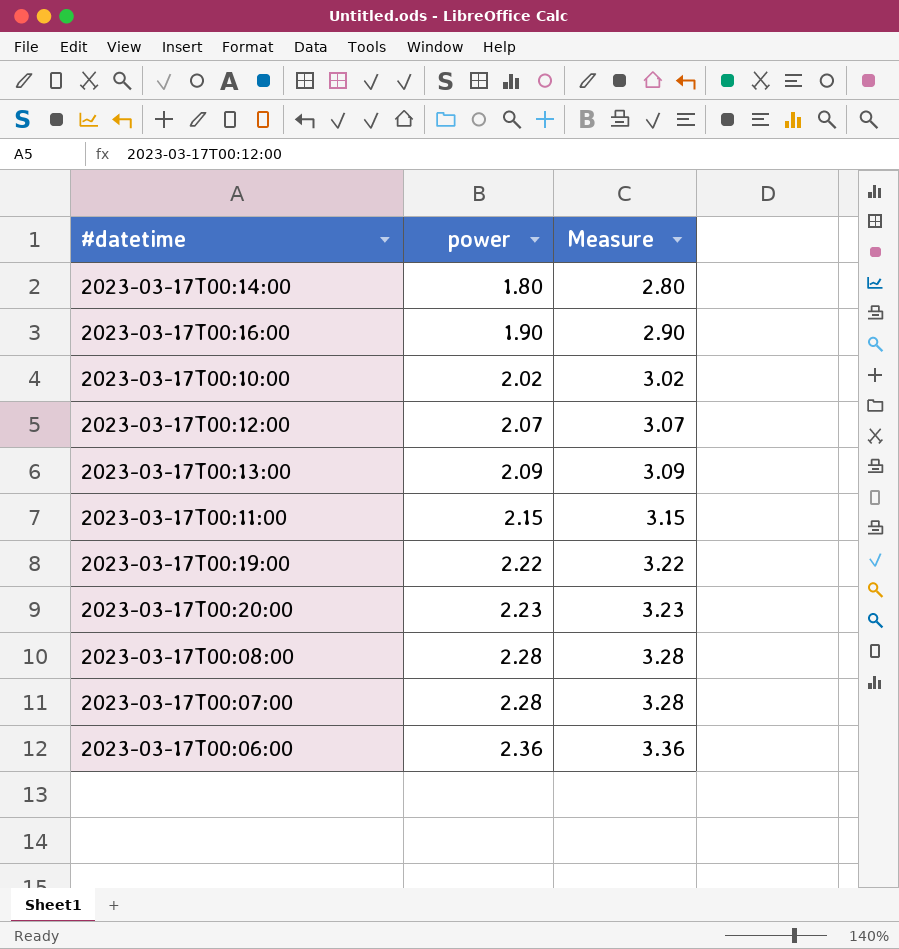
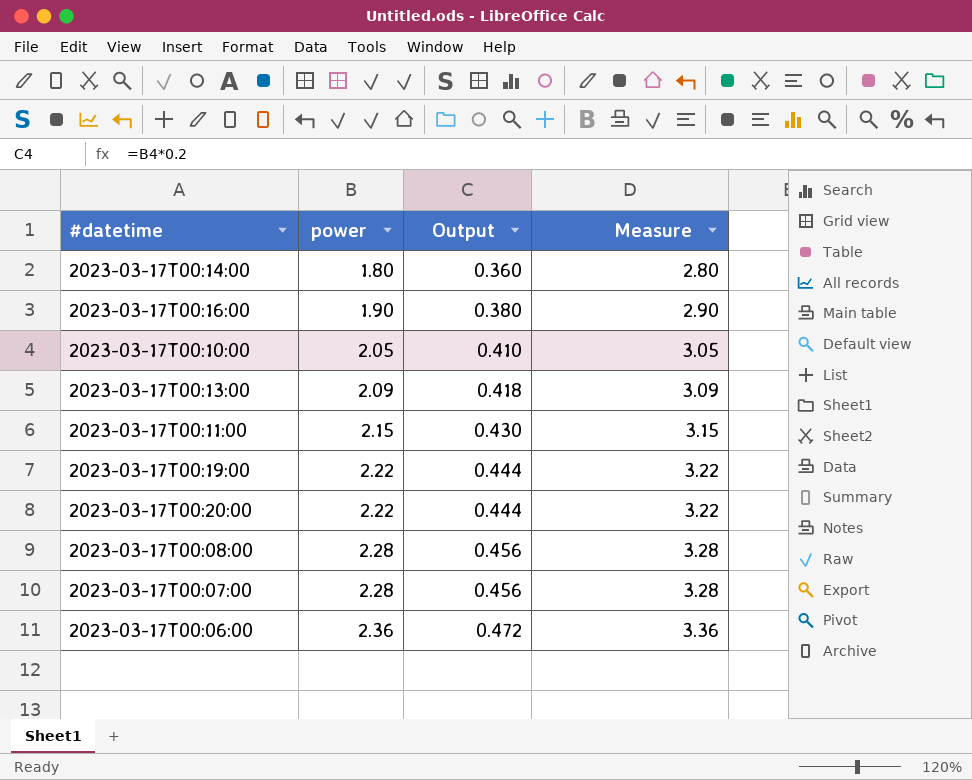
column Output | formula: none -> [power] * 0.2
row 2023-03-17T00:12:00: 2.07 | 3.07 -> none
2023-03-17T00:10:00 | power: 2.02 -> 2.05
2023-03-17T00:10:00 | Measure: 3.02 -> 3.05
2023-03-17T00:20:00 | power: 2.23 -> 2.22
2023-03-17T00:20:00 | Measure: 3.23 -> 3.22

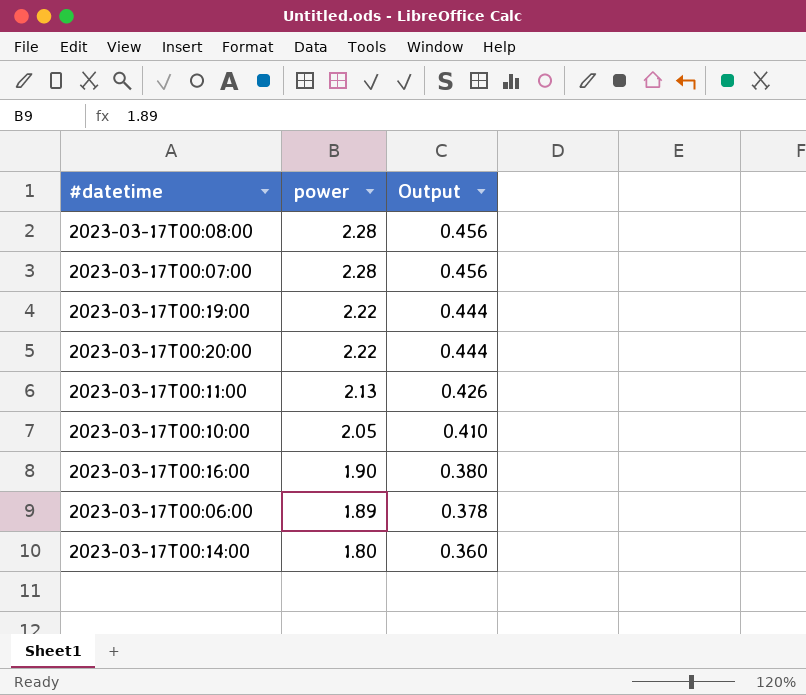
row order: power ascending -> power descending
column Measure | formula: [power] + 1 -> none
row 2023-03-17T00:13:00: 2.09 | 0.418 | 3.09 -> none
2023-03-17T00:11:00 | power: 2.15 -> 2.13
2023-03-17T00:11:00 | Output: 0.430 -> 0.426
2023-03-17T00:06:00 | power: 2.36 -> 1.89
2023-03-17T00:06:00 | Output: 0.472 -> 0.378

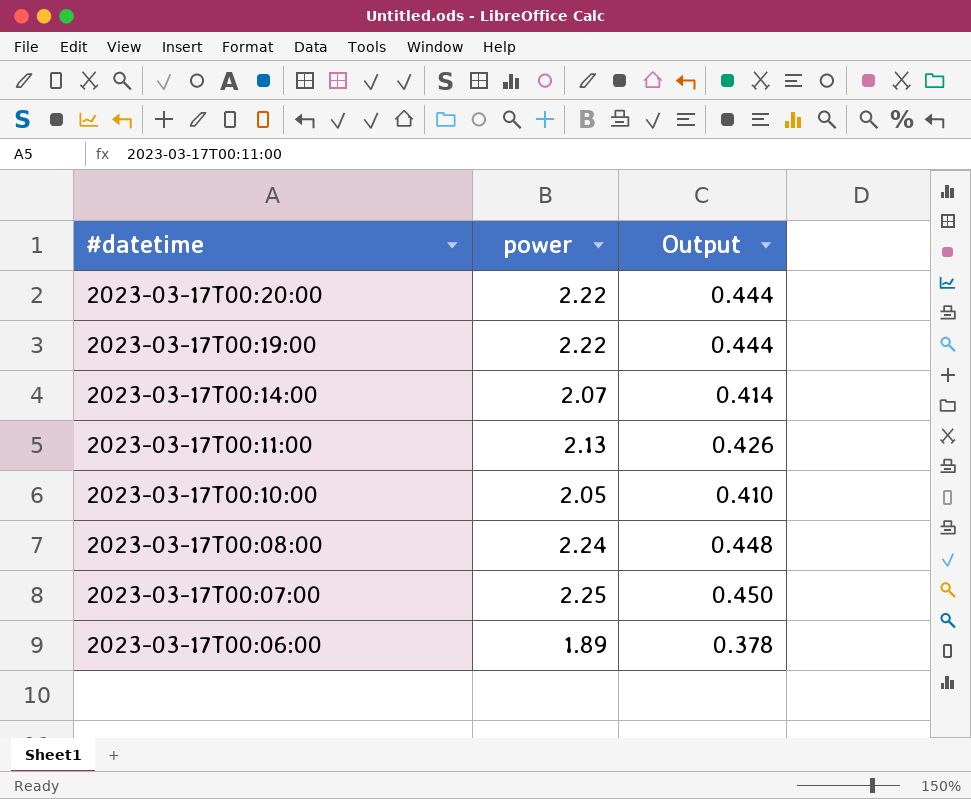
row order: power descending -> #datetime descending
row 2023-03-17T00:16:00: 1.90 | 0.380 -> none
2023-03-17T00:14:00 | power: 1.80 -> 2.07
2023-03-17T00:14:00 | Output: 0.360 -> 0.414
2023-03-17T00:08:00 | power: 2.28 -> 2.24
2023-03-17T00:08:00 | Output: 0.456 -> 0.448
2023-03-17T00:07:00 | power: 2.28 -> 2.25
2023-03-17T00:07:00 | Output: 0.456 -> 0.450

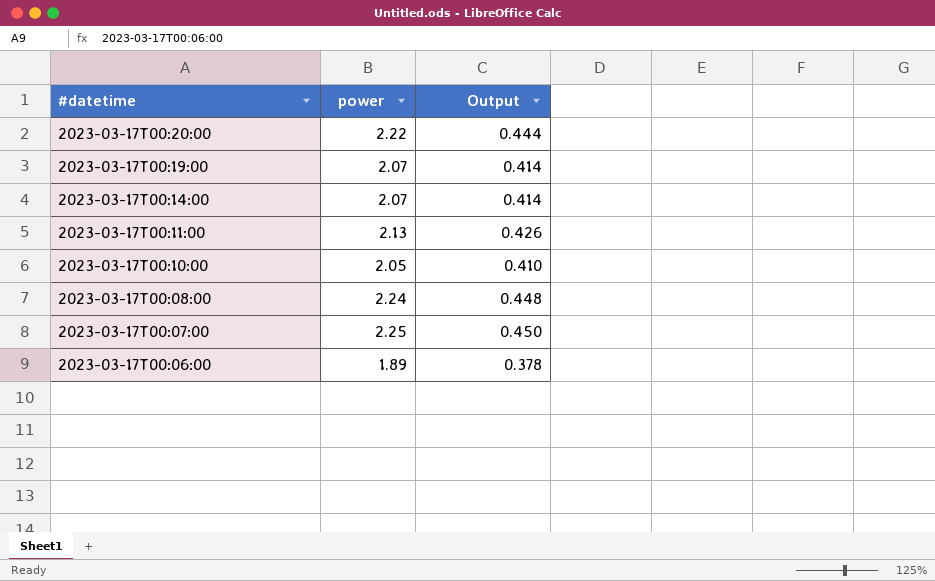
2023-03-17T00:19:00 | power: 2.22 -> 2.07
2023-03-17T00:19:00 | Output: 0.444 -> 0.414

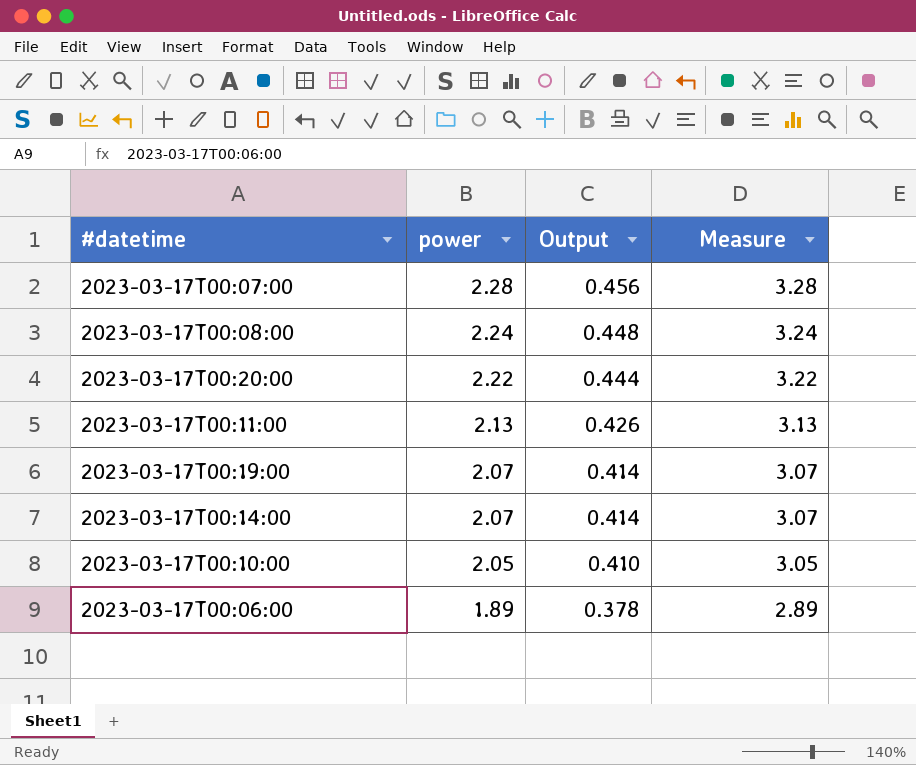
row order: #datetime descending -> power descending
column Measure | formula: none -> [power] + 1
2023-03-17T00:07:00 | power: 2.25 -> 2.28
2023-03-17T00:07:00 | Output: 0.450 -> 0.456

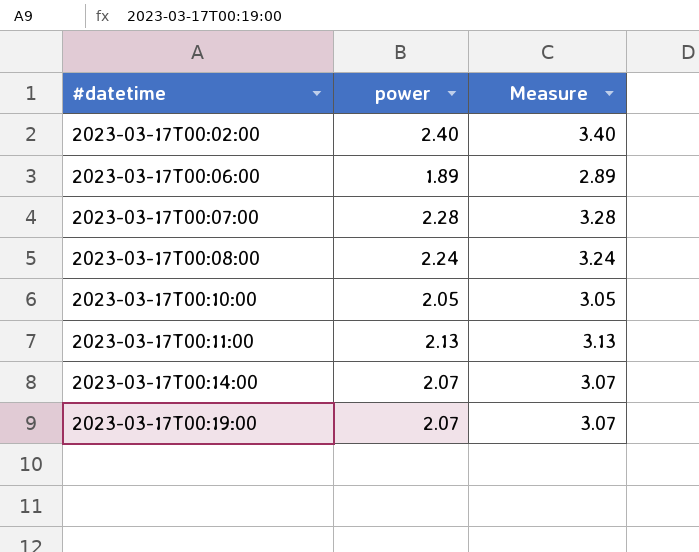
row order: power descending -> #datetime ascending
column Output | formula: [power] * 0.2 -> none
row 2023-03-17T00:20:00: 2.22 | 0.444 | 3.22 -> none
row 2023-03-17T00:02:00: none -> 2.40 | 3.40

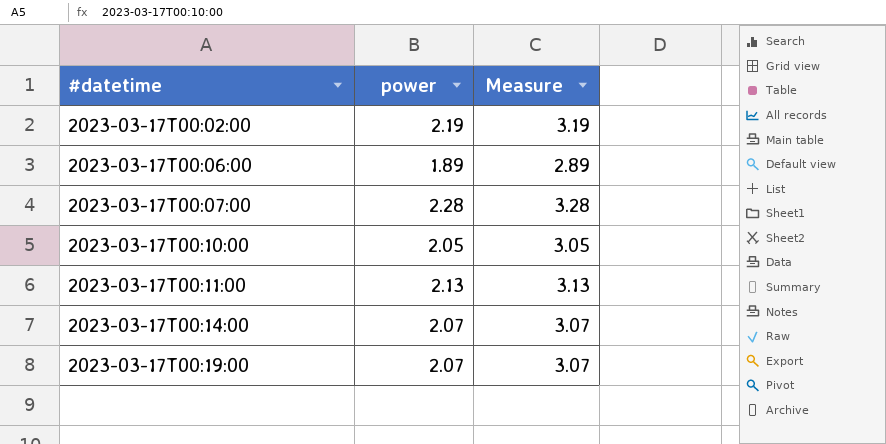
row 2023-03-17T00:08:00: 2.24 | 3.24 -> none
2023-03-17T00:02:00 | power: 2.40 -> 2.19
2023-03-17T00:02:00 | Measure: 3.40 -> 3.19

